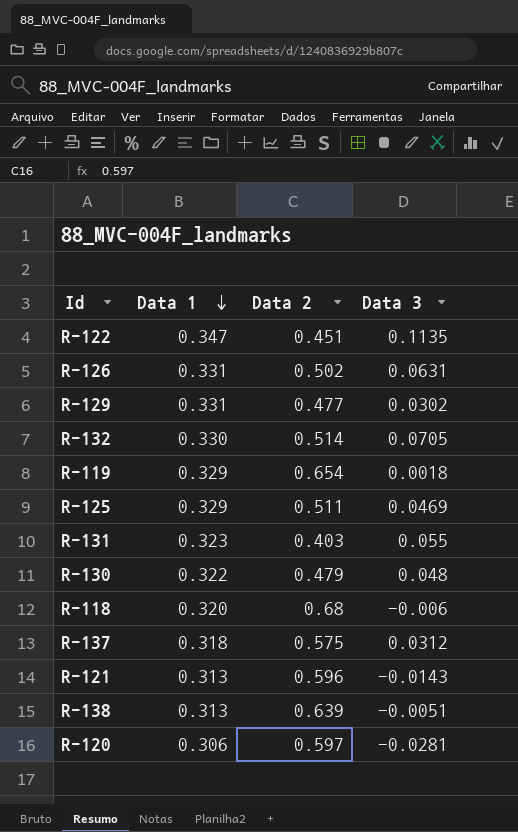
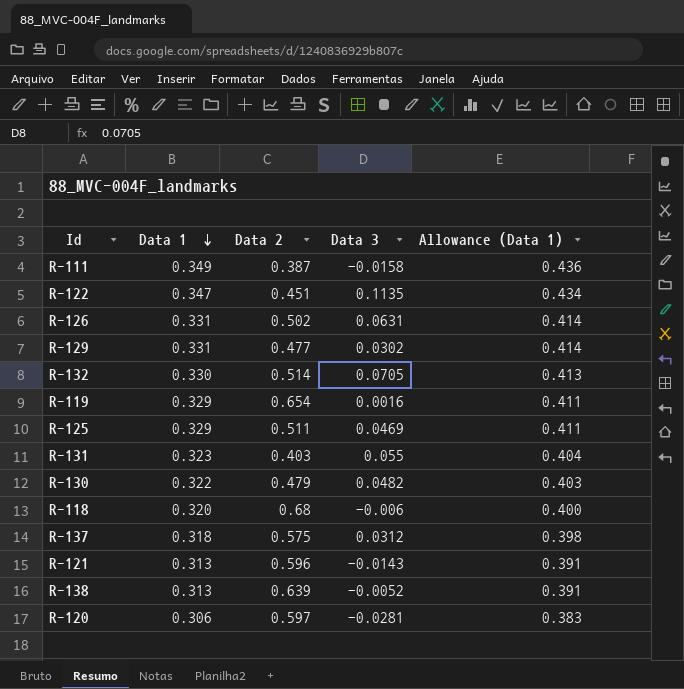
column Allowance (Data 1) | formula: none -> [Data 1] * 1.25
row R-111: none -> 0.349 | 0.387 | -0.0158 | 0.436
R-119 | Data 3: 0.0018 -> 0.0016
R-130 | Data 3: 0.048 -> 0.0482
R-138 | Data 3: -0.0051 -> -0.0052

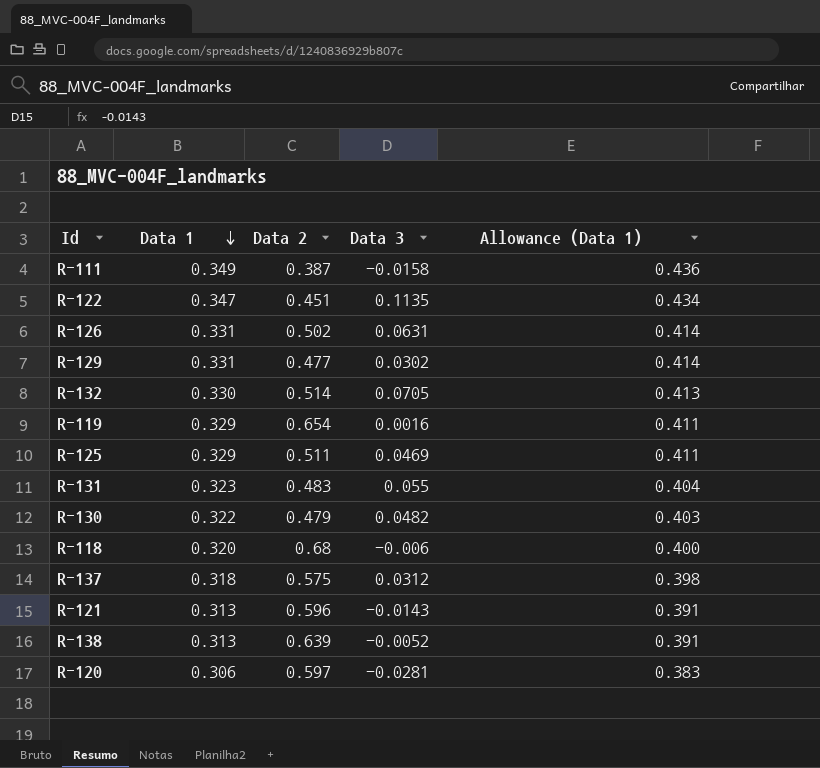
R-131 | Data 2: 0.403 -> 0.483

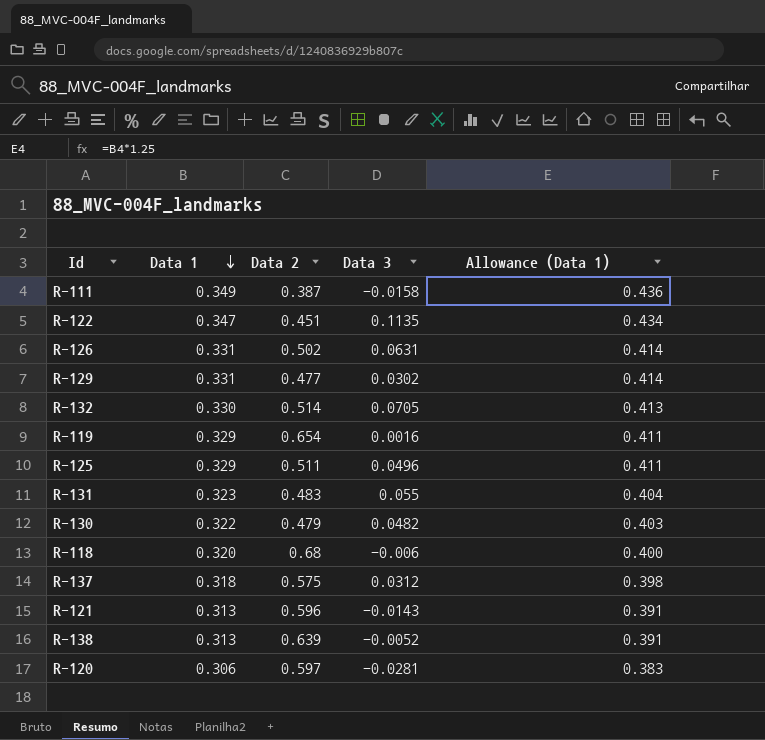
R-125 | Data 3: 0.0469 -> 0.0496

